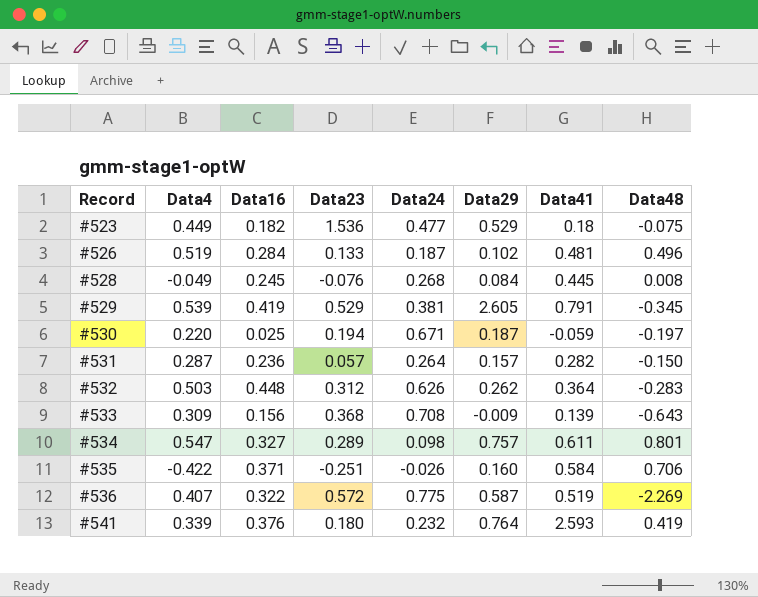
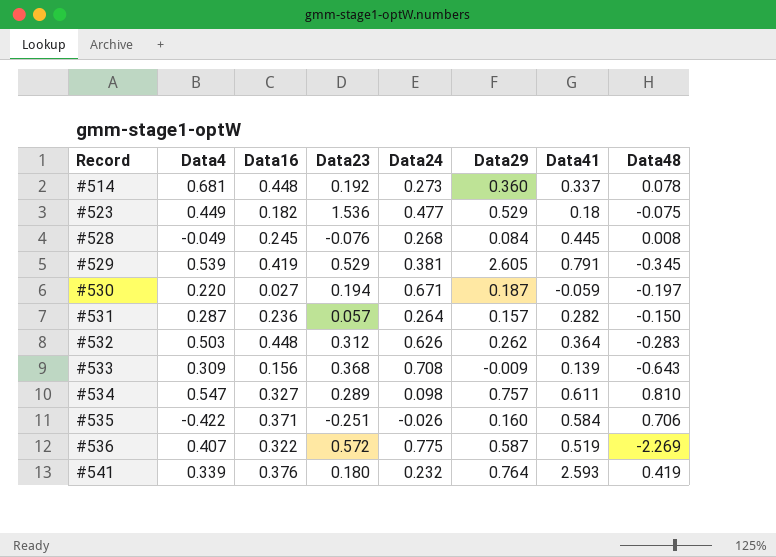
row #526: 0.519 | 0.284 | 0.133 | 0.187 | 0.102 | 0.481 | 0.496 -> none
row #514: none -> 0.681 | 0.448 | 0.192 | 0.273 | 0.360 | 0.337 | 0.078
#530 | Data16: 0.025 -> 0.027
#534 | Data48: 0.801 -> 0.810

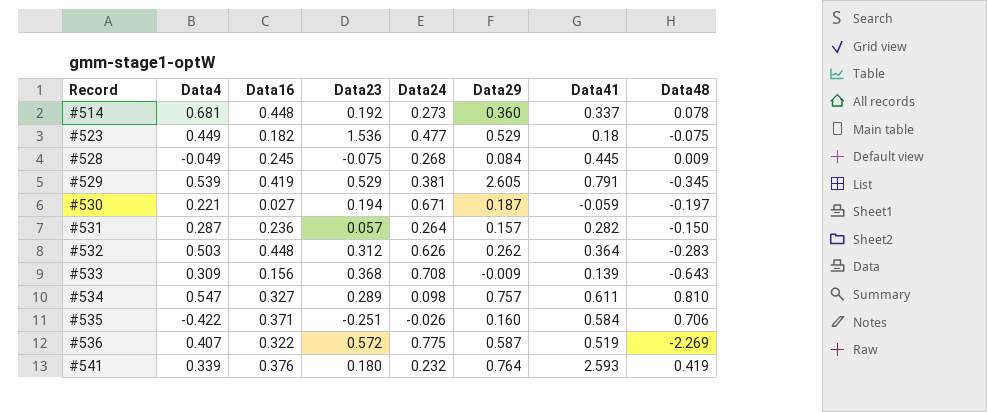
#528 | Data23: -0.076 -> -0.075
#528 | Data48: 0.008 -> 0.009
#530 | Data4: 0.220 -> 0.221

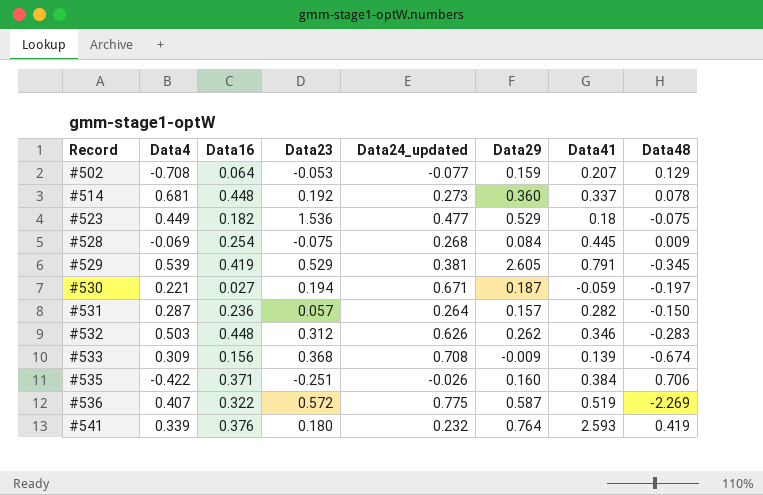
column name: Data24 -> Data24_updated
row #534: 0.547 | 0.327 | 0.289 | 0.098 | 0.757 | 0.611 | 0.810 -> none
row #502: none -> -0.708 | 0.064 | -0.053 | -0.077 | 0.159 | 0.207 | 0.129
#528 | Data4: -0.049 -> -0.069
#528 | Data16: 0.245 -> 0.254
#532 | Data41: 0.364 -> 0.346
#533 | Data48: -0.643 -> -0.674
#535 | Data41: 0.584 -> 0.384

